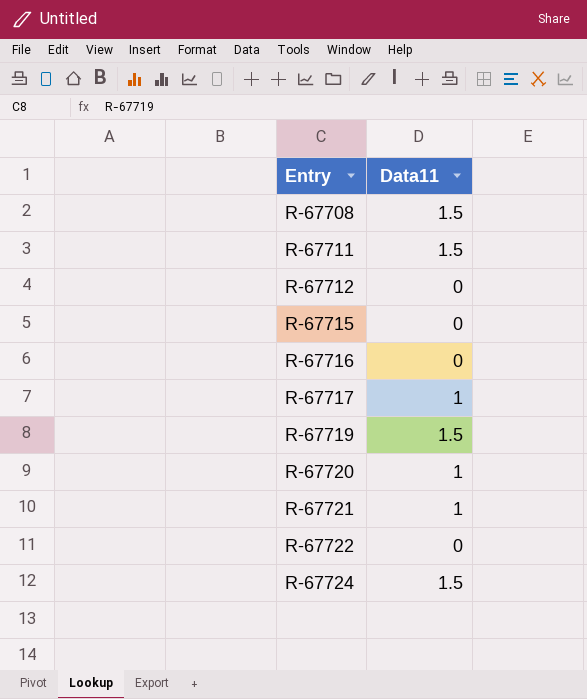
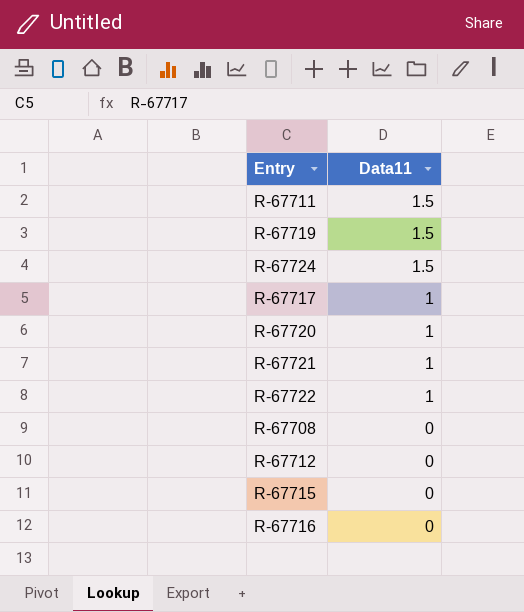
row order: Entry ascending -> Data11 descending
R-67722 | Data11: 0 -> 1
R-67708 | Data11: 1.5 -> 0

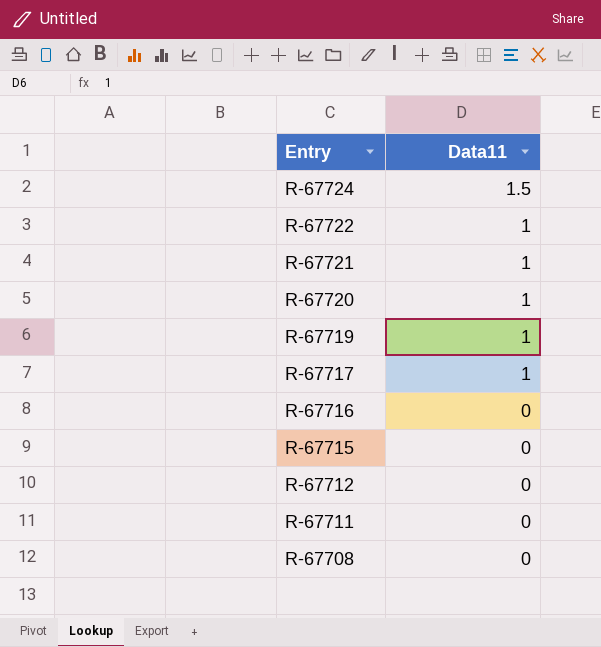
row order: Data11 descending -> Entry descending
R-67719 | Data11: 1.5 -> 1
R-67711 | Data11: 1.5 -> 0

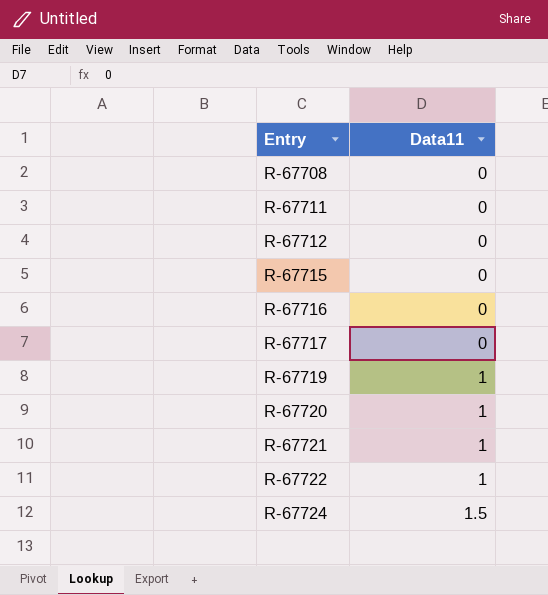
row order: Entry descending -> Entry ascending
R-67717 | Data11: 1 -> 0

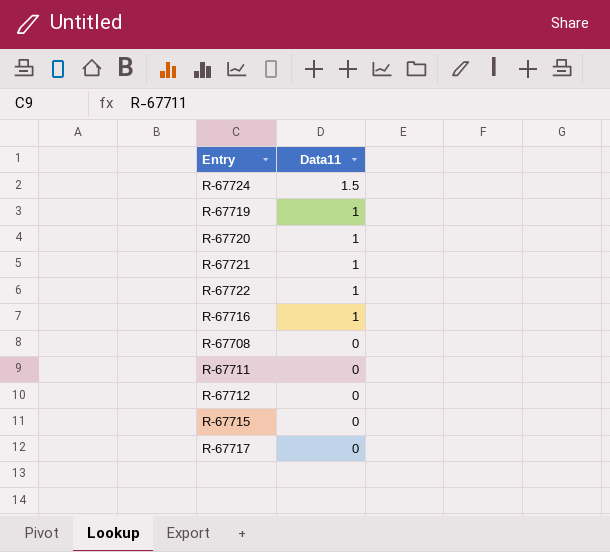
row order: Entry ascending -> Data11 descending
R-67716 | Data11: 0 -> 1

